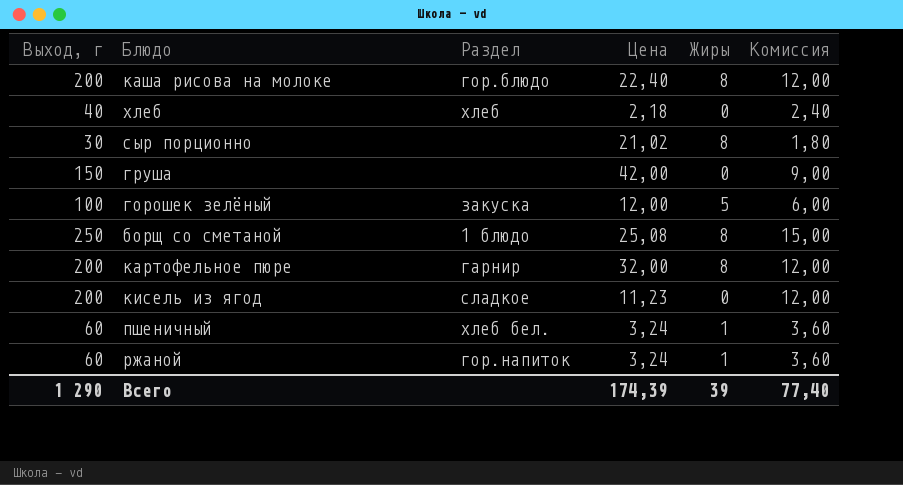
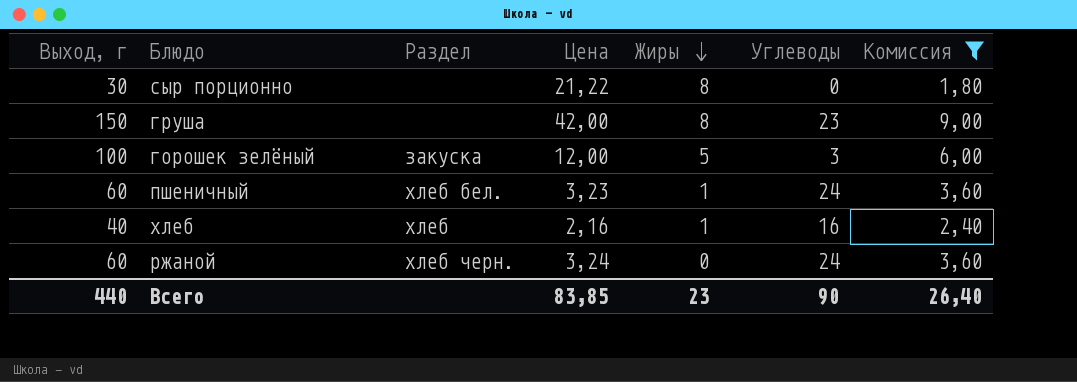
filter: none -> Комиссия <= 9,00
row order: none -> Жиры descending
column Углеводы | position: none -> 6
сыр порционно | Цена: 21,02 -> 21,22
груша | Жиры: 0 -> 8
пшеничный | Цена: 3,24 -> 3,23
хлеб | Цена: 2,18 -> 2,16
хлеб | Жиры: 0 -> 1
ржаной | Раздел: гор.напиток -> хлеб черн.
ржаной | Жиры: 1 -> 0
Всего | Выход, г: 1 290 -> 440
Всего | Цена: 174,39 -> 83,85
Всего | Жиры: 39 -> 23
Всего | Комиссия: 77,40 -> 26,40

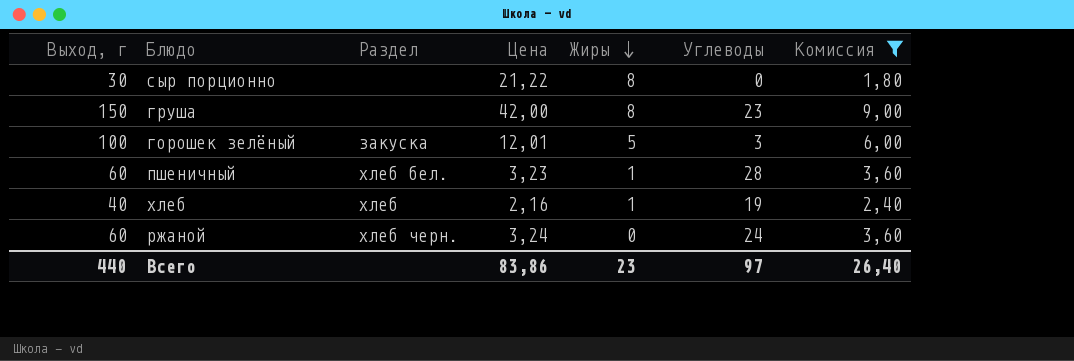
горошек зелёный | Цена: 12,00 -> 12,01
пшеничный | Углеводы: 24 -> 28
хлеб | Углеводы: 16 -> 19
Всего | Цена: 83,85 -> 83,86
Всего | Углеводы: 90 -> 97

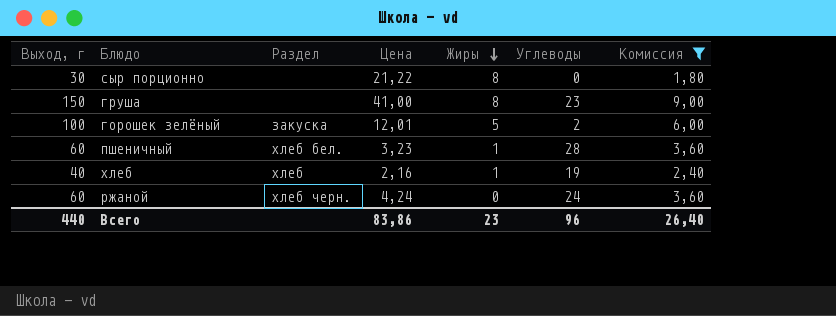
груша | Цена: 42,00 -> 41,00
горошек зелёный | Углеводы: 3 -> 2
ржаной | Цена: 3,24 -> 4,24
Всего | Углеводы: 97 -> 96

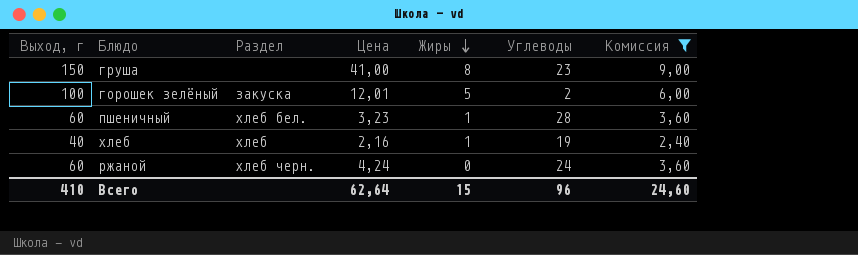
row сыр порционно: 30 | none | 21,22 | 8 | 0 | 1,80 -> none
Всего | Выход, г: 440 -> 410
Всего | Цена: 83,86 -> 62,64
Всего | Жиры: 23 -> 15
Всего | Комиссия: 26,40 -> 24,60

